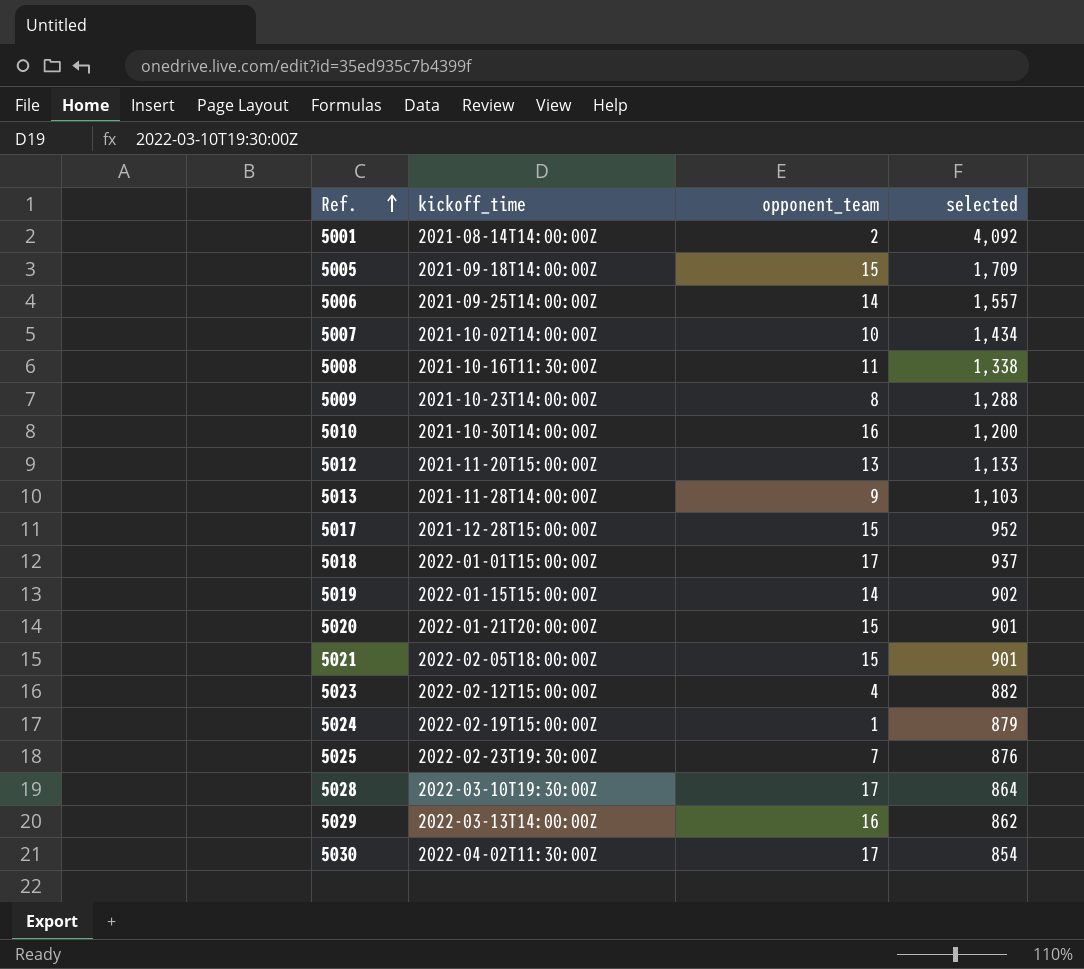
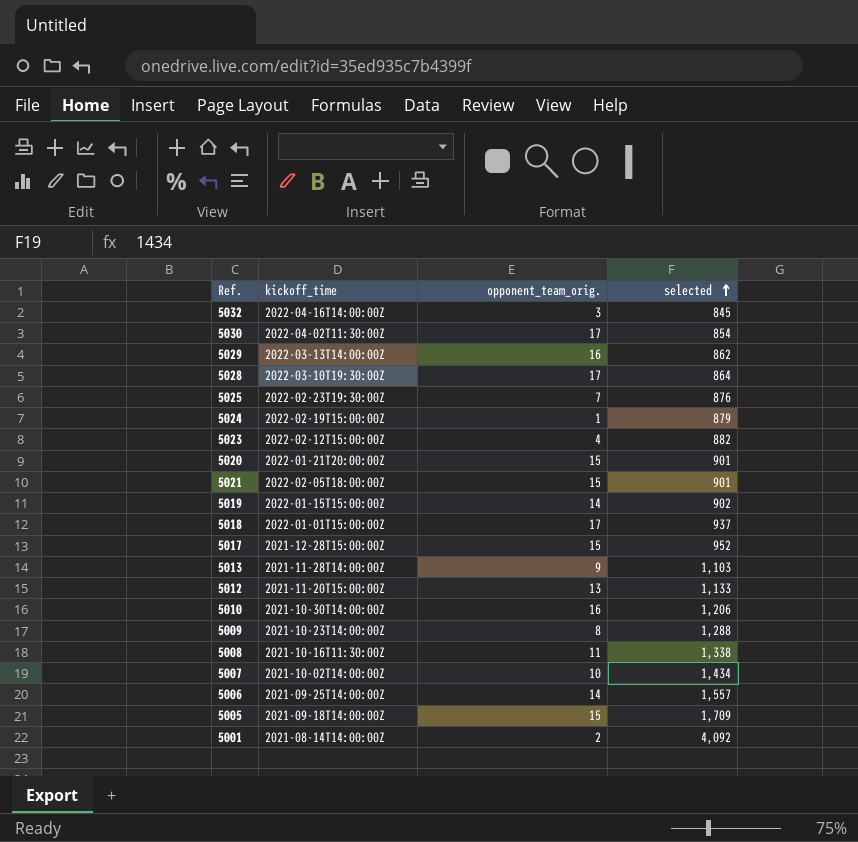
row order: Ref. ascending -> selected ascending
column name: opponent_team -> opponent_team_orig.
row 5032: none -> 2022-04-16T14:00:00Z | 3 | 845
5010 | selected: 1,200 -> 1,206

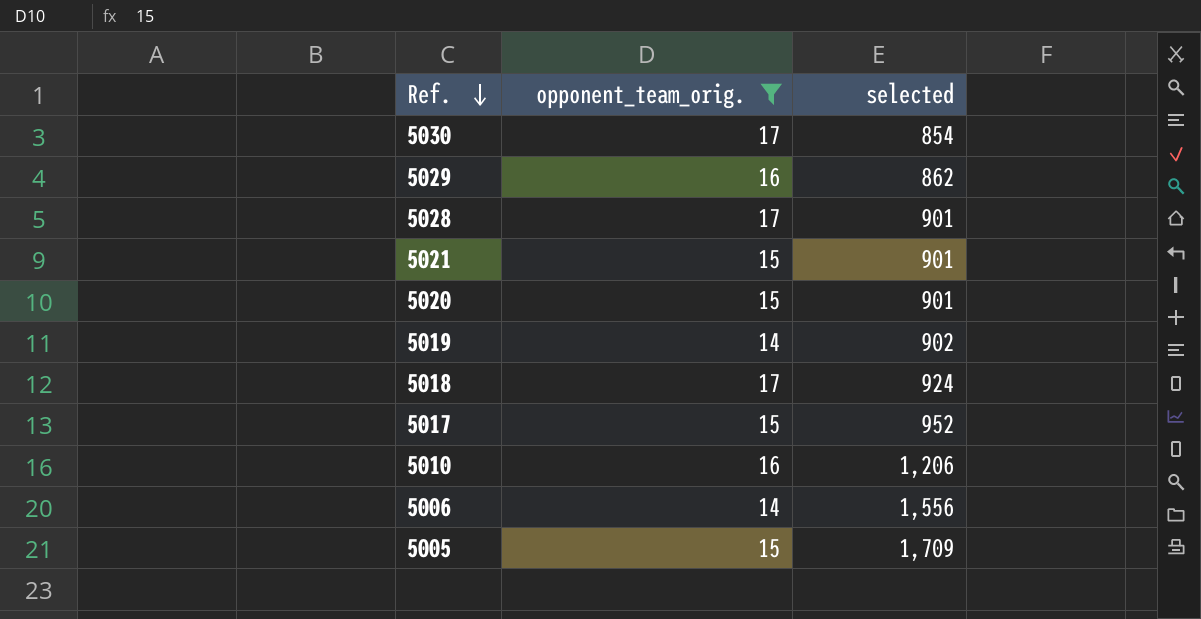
filter: none -> opponent_team_orig. >= 14
row order: selected ascending -> Ref. descending
column kickoff_time | position: 2 -> none
5028 | selected: 864 -> 901
5018 | selected: 937 -> 924
5006 | selected: 1,557 -> 1,556

